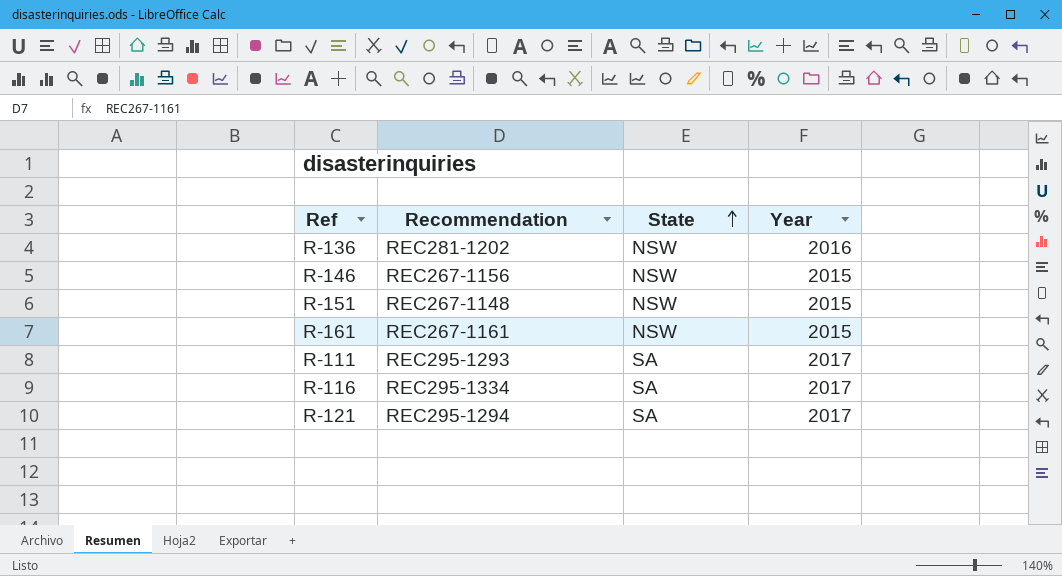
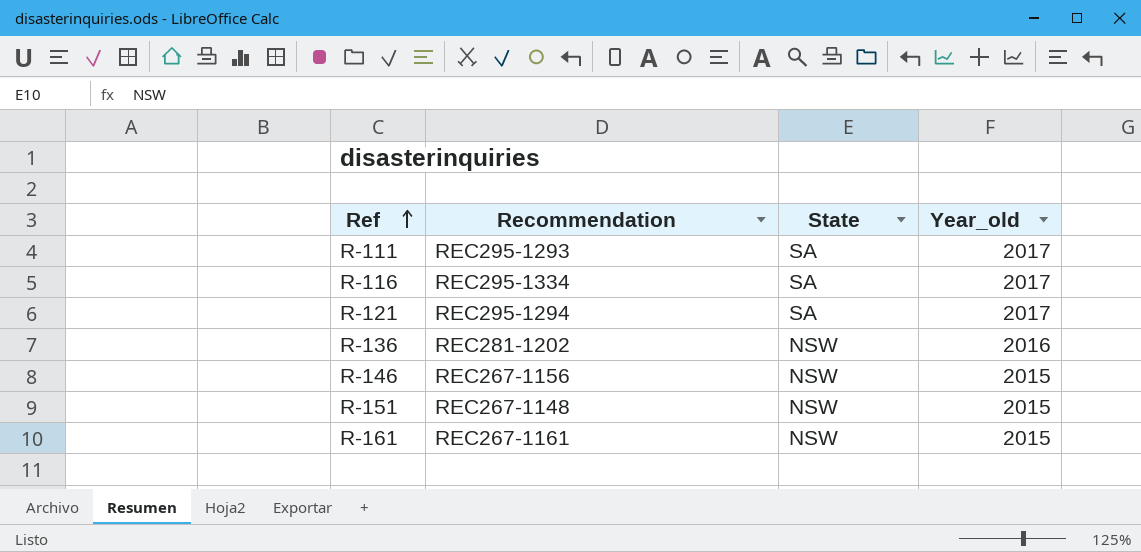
row order: State ascending -> Ref ascending
column name: Year -> Year_old

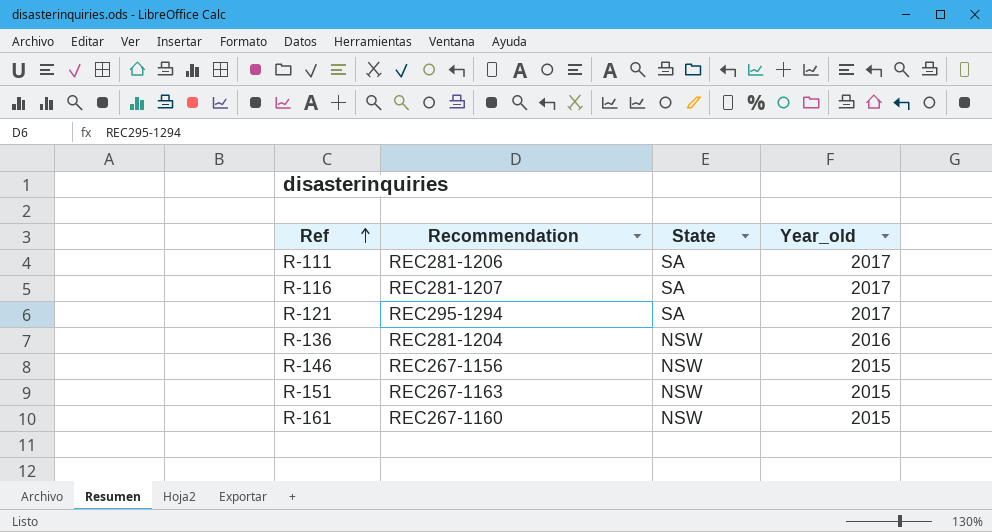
R-111 | Recommendation: REC295-1293 -> REC281-1206
R-116 | Recommendation: REC295-1334 -> REC281-1207
R-136 | Recommendation: REC281-1202 -> REC281-1204
R-151 | Recommendation: REC267-1148 -> REC267-1163
R-161 | Recommendation: REC267-1161 -> REC267-1160

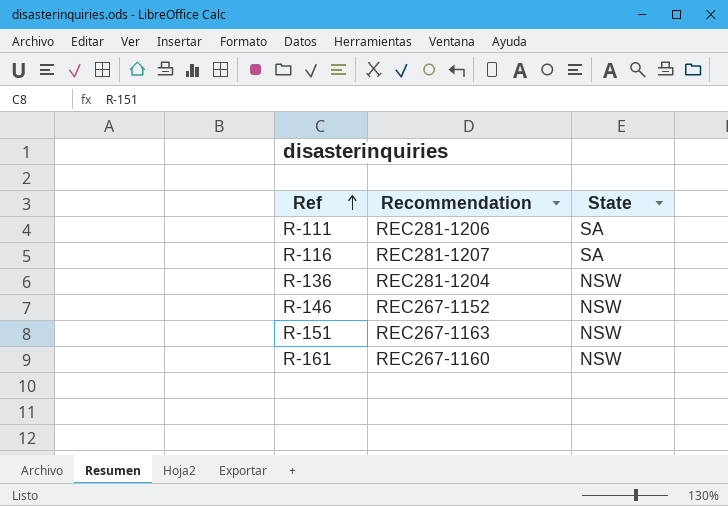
column Year_old | position: 4 -> none
row R-121: REC295-1294 | SA | 2017 -> none
R-146 | Recommendation: REC267-1156 -> REC267-1152

